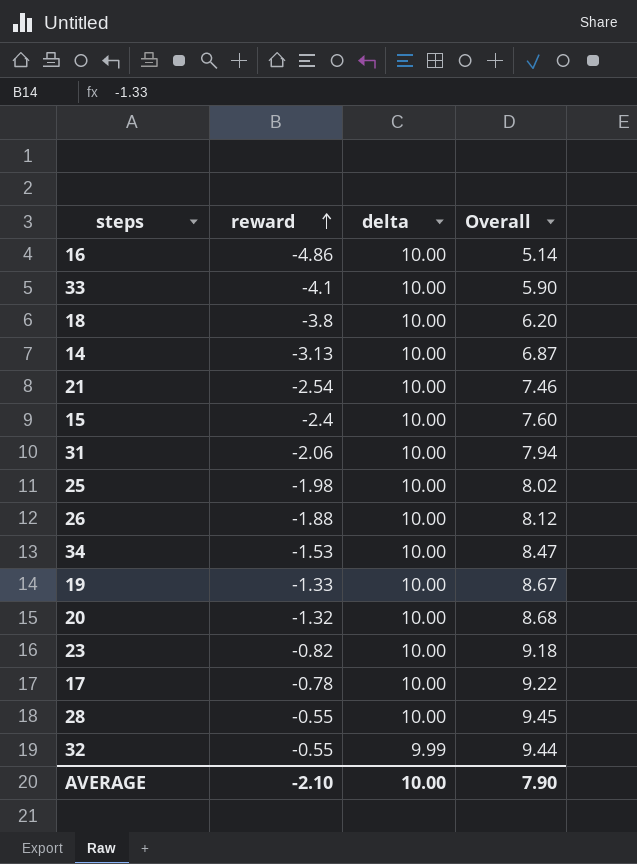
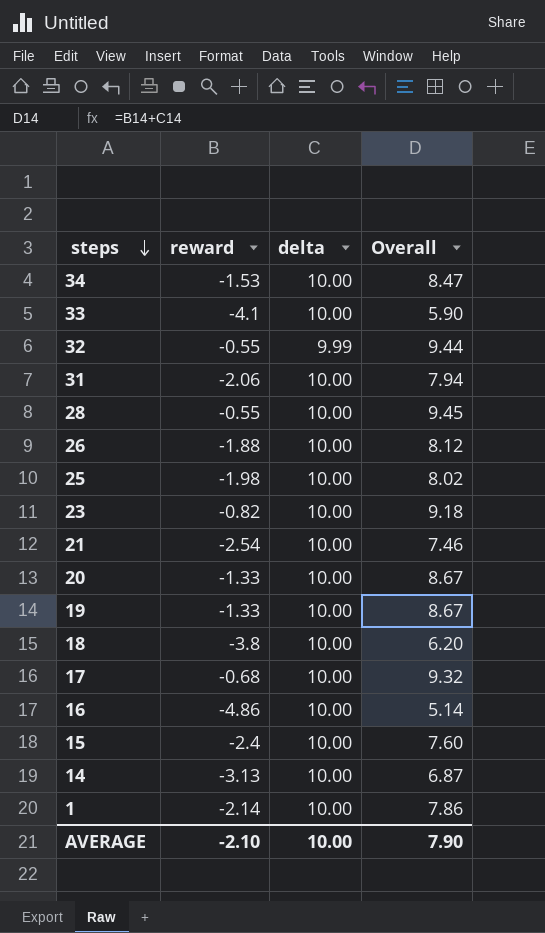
row order: reward ascending -> steps descending
20 | reward: -1.32 -> -1.33
20 | Overall: 8.68 -> 8.67
17 | reward: -0.78 -> -0.68
17 | Overall: 9.22 -> 9.32
row 1: none -> -2.14 | 10.00 | 7.86

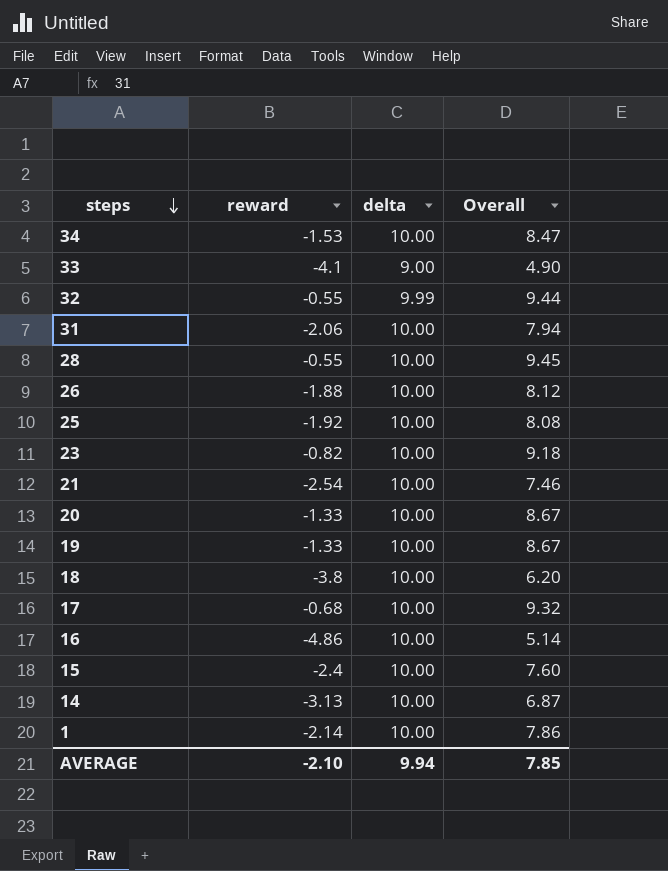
33 | delta: 10.00 -> 9.00
33 | Overall: 5.90 -> 4.90
25 | reward: -1.98 -> -1.92
25 | Overall: 8.02 -> 8.08
AVERAGE | delta: 10.00 -> 9.94
AVERAGE | Overall: 7.90 -> 7.85

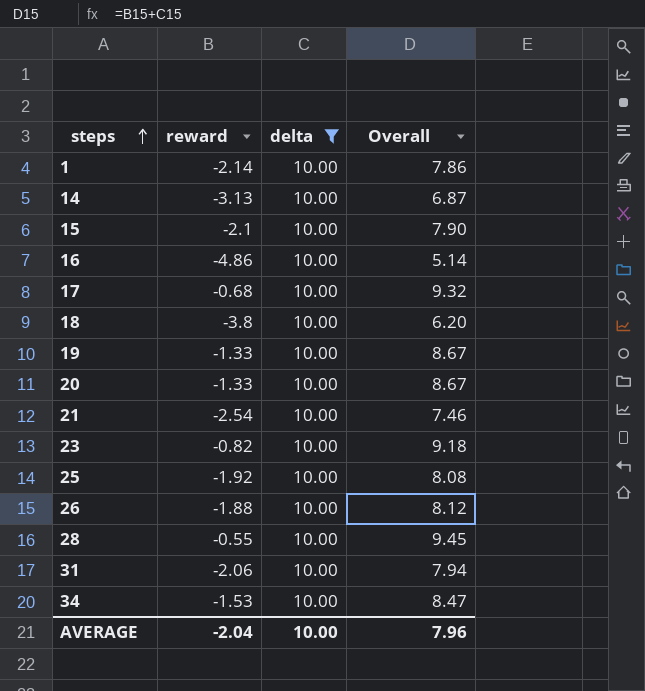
filter: none -> delta = 10.00
row order: steps descending -> steps ascending
15 | reward: -2.4 -> -2.1
15 | Overall: 7.60 -> 7.90
AVERAGE | reward: -2.10 -> -2.04
AVERAGE | delta: 9.94 -> 10.00
AVERAGE | Overall: 7.85 -> 7.96

